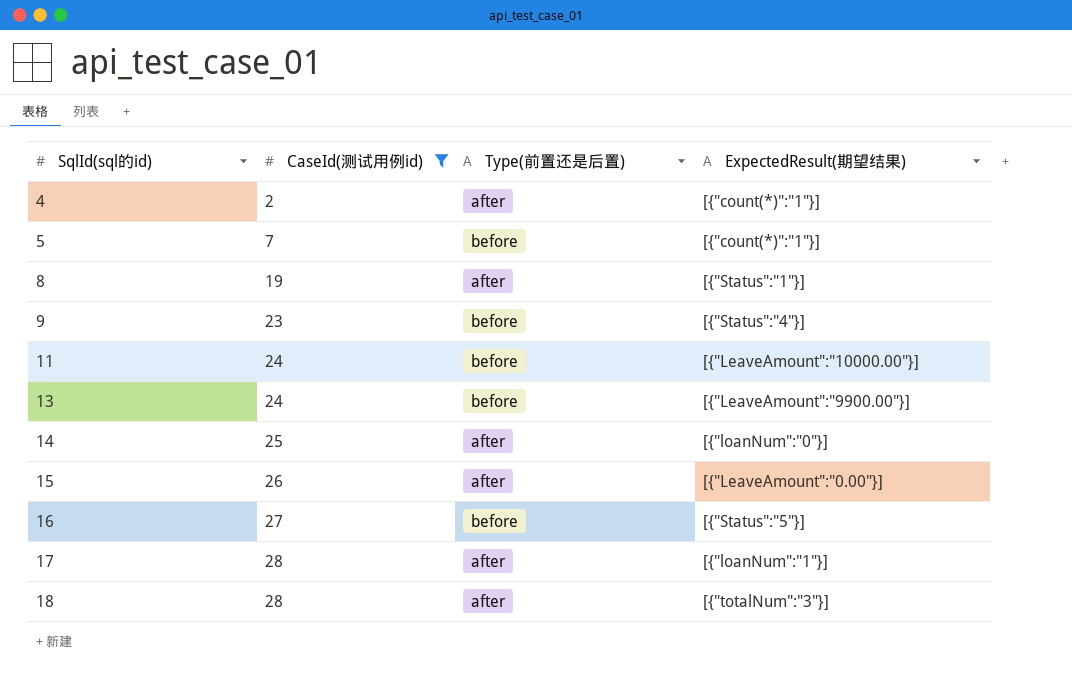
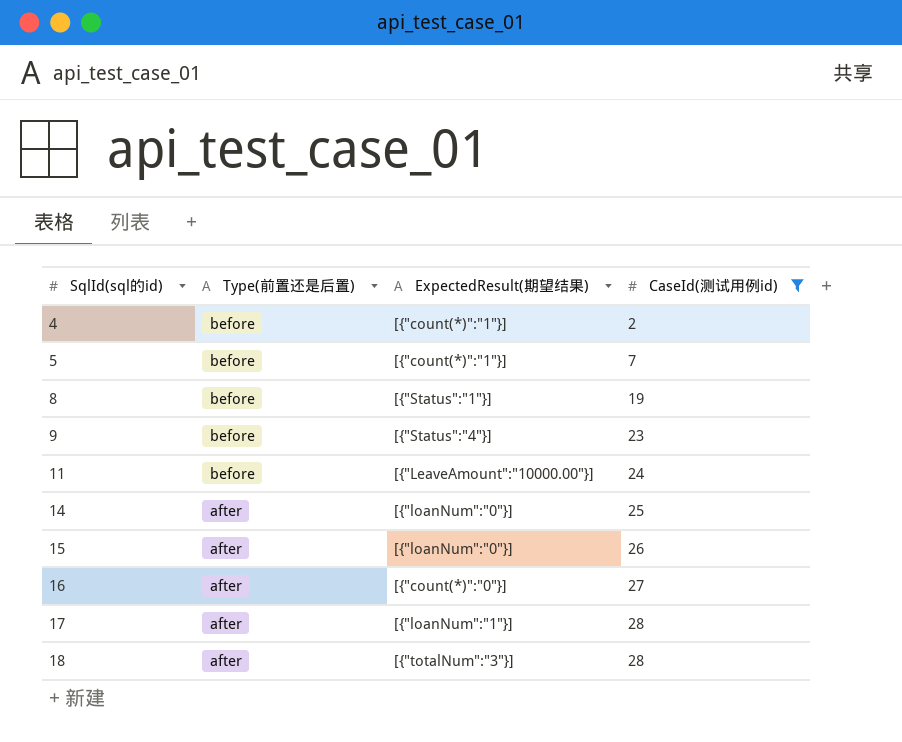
column CaseId(测试用例id) | position: 2 -> 4
row 13: 24 | before | [{"LeaveAmount":"9900.00"}] -> none
4 | Type(前置还是后置): after -> before
8 | Type(前置还是后置): after -> before
15 | ExpectedResult(期望结果): [{"LeaveAmount":"0.00"}] -> [{"loanNum":"0"}]
16 | Type(前置还是后置): before -> after
16 | ExpectedResult(期望结果): [{"Status":"5"}] -> [{"count(*)":"0"}]

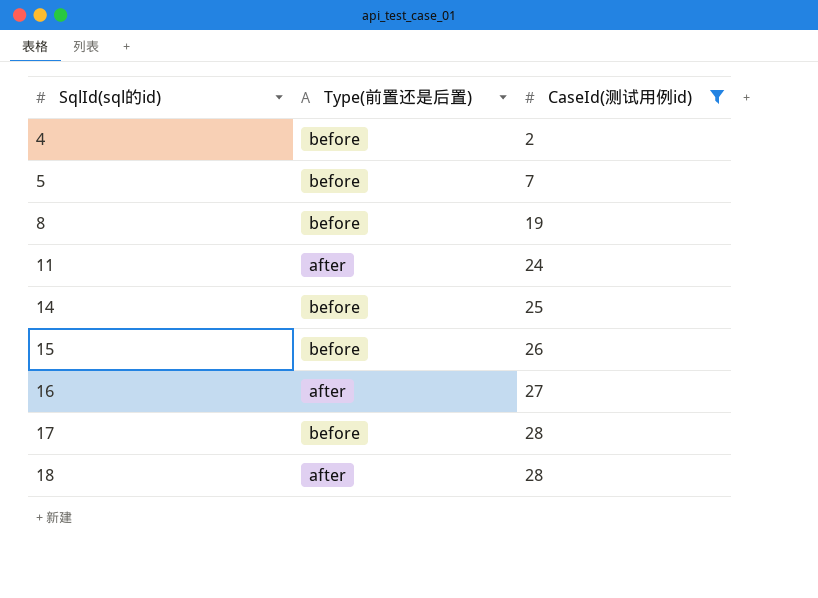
column ExpectedResult(期望结果) | position: 3 -> none
row 9: before | [{"Status":"4"}] | 23 -> none
11 | Type(前置还是后置): before -> after
14 | Type(前置还是后置): after -> before
15 | Type(前置还是后置): after -> before
17 | Type(前置还是后置): after -> before

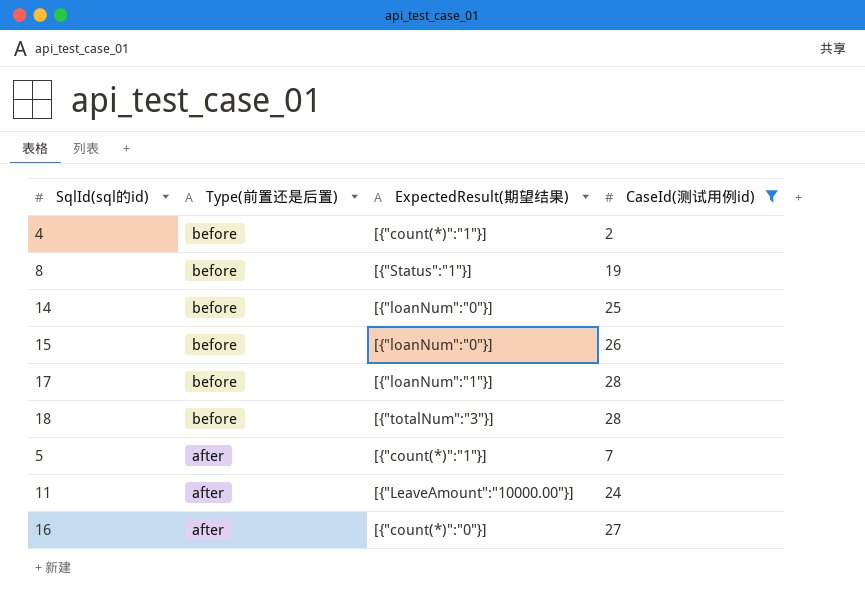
row order: SqlId(sql的id) ascending -> Type(前置还是后置) descending
column ExpectedResult(期望结果) | position: none -> 3
18 | Type(前置还是后置): after -> before
5 | Type(前置还是后置): before -> after

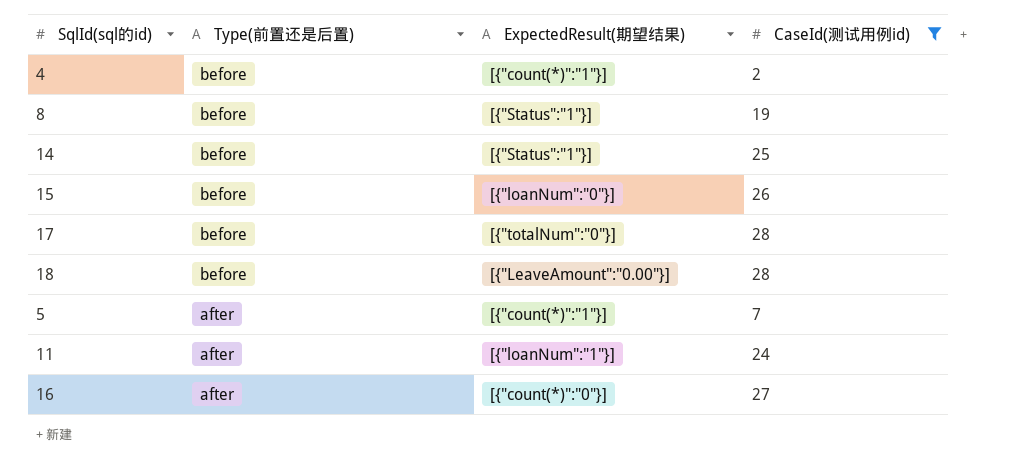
14 | ExpectedResult(期望结果): [{"loanNum":"0"}] -> [{"Status":"1"}]
17 | ExpectedResult(期望结果): [{"loanNum":"1"}] -> [{"totalNum":"0"}]
18 | ExpectedResult(期望结果): [{"totalNum":"3"}] -> [{"LeaveAmount":"0.00"}]
11 | ExpectedResult(期望结果): [{"LeaveAmount":"10000.00"}] -> [{"loanNum":"1"}]

